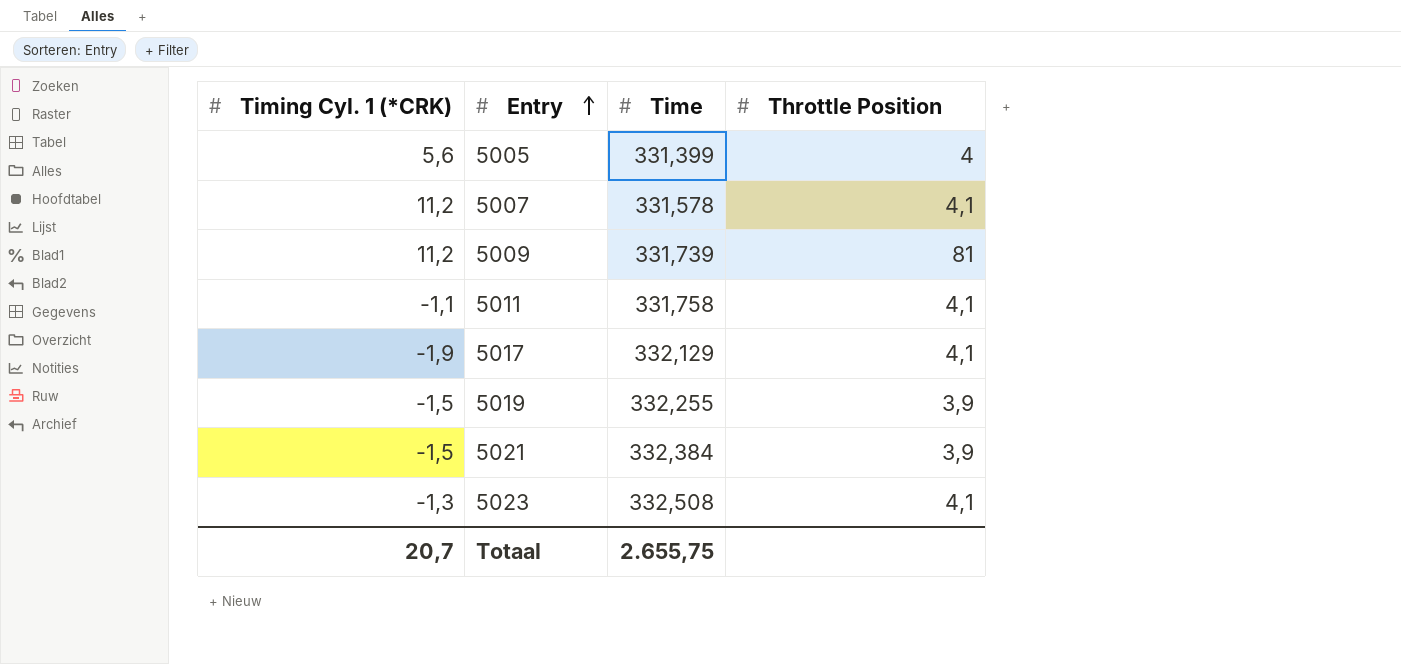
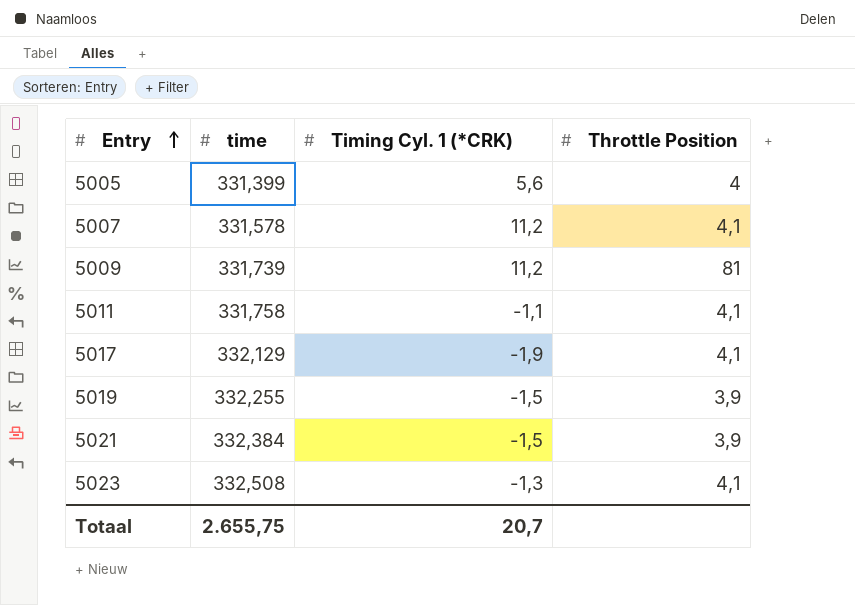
column name: Time -> time
column Timing Cyl. 1 (*CRK) | position: 1 -> 3

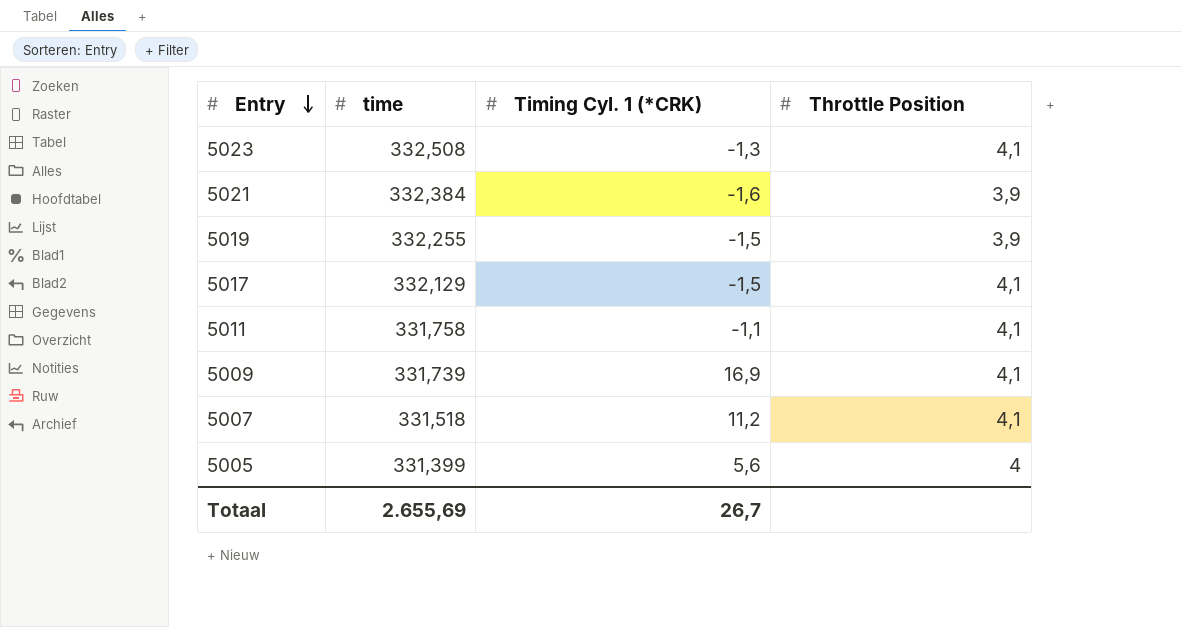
row order: Entry ascending -> Entry descending
5021 | Timing Cyl. 1 (*CRK): -1,5 -> -1,6
5017 | Timing Cyl. 1 (*CRK): -1,9 -> -1,5
5009 | Timing Cyl. 1 (*CRK): 11,2 -> 16,9
5009 | Throttle Position: 81 -> 4,1
5007 | time: 331,578 -> 331,518
Totaal | time: 2.655,75 -> 2.655,69
Totaal | Timing Cyl. 1 (*CRK): 20,7 -> 26,7

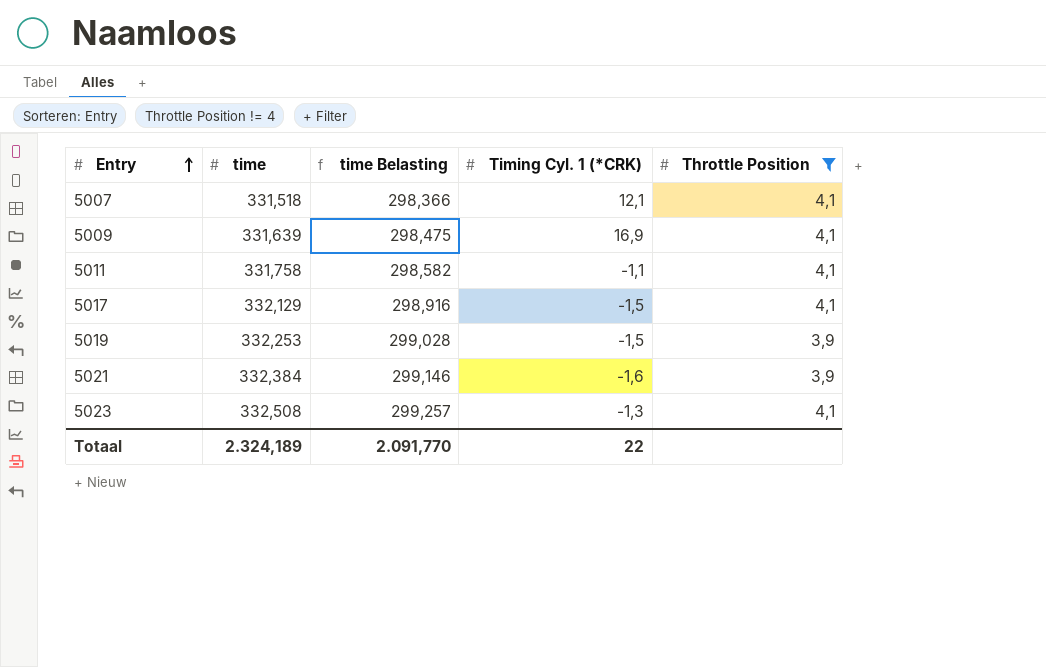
filter: none -> Throttle Position != 4
row order: Entry descending -> Entry ascending
column time Belasting | formula: none -> [time] * 0,9
5007 | Timing Cyl. 1 (*CRK): 11,2 -> 12,1
5009 | time: 331,739 -> 331,639
5019 | time: 332,255 -> 332,253
Totaal | time: 2.655,69 -> 2.324,189
Totaal | Timing Cyl. 1 (*CRK): 26,7 -> 22

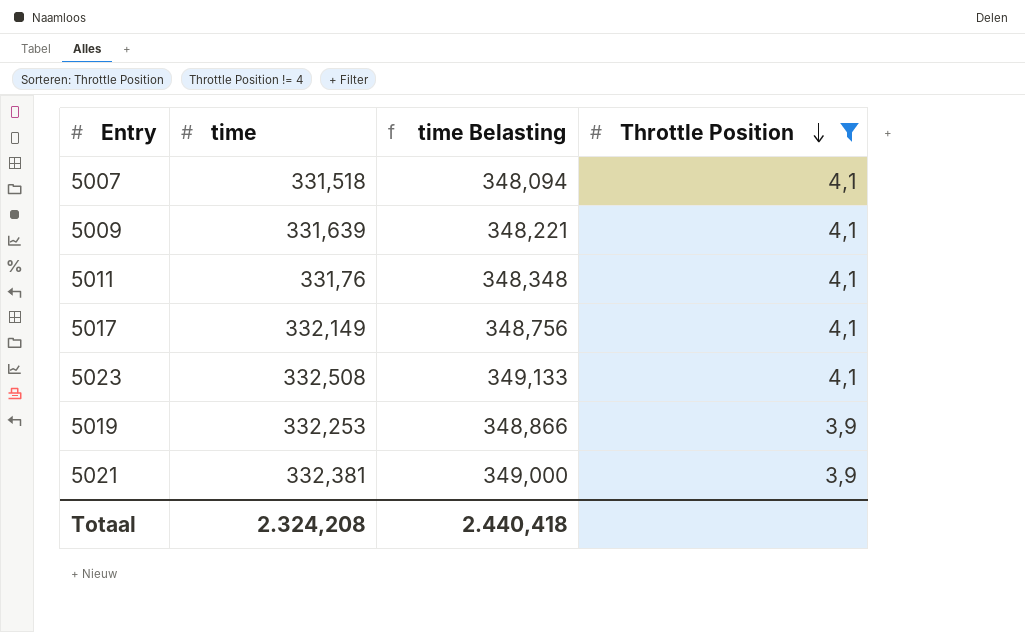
row order: Entry ascending -> Throttle Position descending
column Timing Cyl. 1 (*CRK) | position: 4 -> none
column time Belasting | formula: [time] * 0,9 -> [time] * 1,05
5011 | time: 331,758 -> 331,76
5017 | time: 332,129 -> 332,149
5021 | time: 332,384 -> 332,381
Totaal | time: 2.324,189 -> 2.324,208
Totaal | time Belasting: 2.091,770 -> 2.440,418

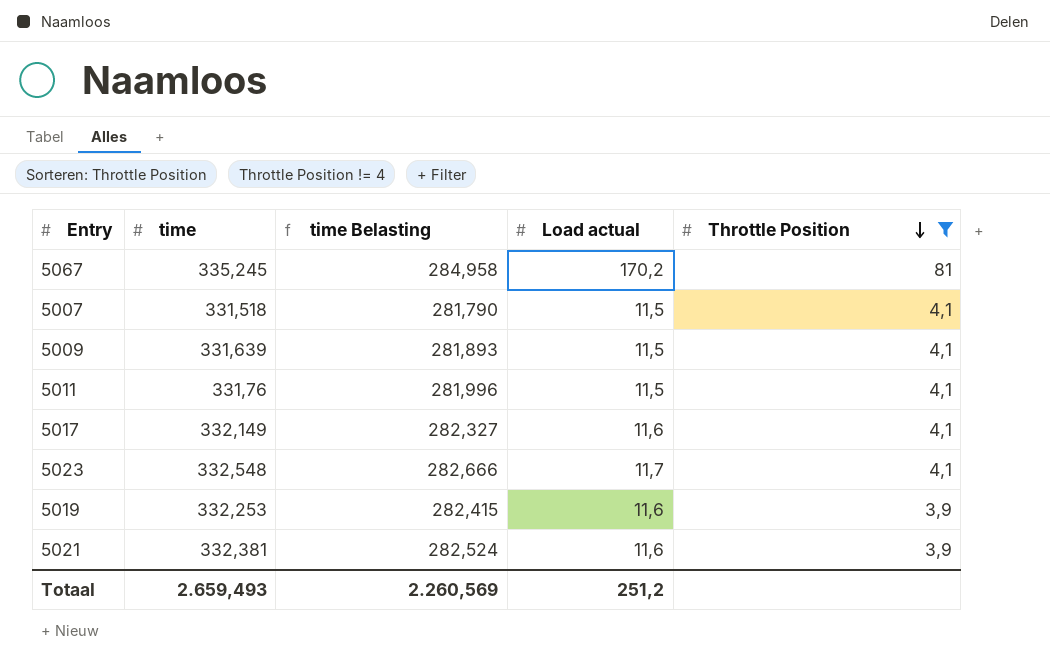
column time Belasting | formula: [time] * 1,05 -> [time] * 0,85
column Load actual | position: none -> 4
row 5067: none -> 335,245 | 284,958 | 170,2 | 81
5023 | time: 332,508 -> 332,548
Totaal | time: 2.324,208 -> 2.659,493
Totaal | time Belasting: 2.440,418 -> 2.260,569

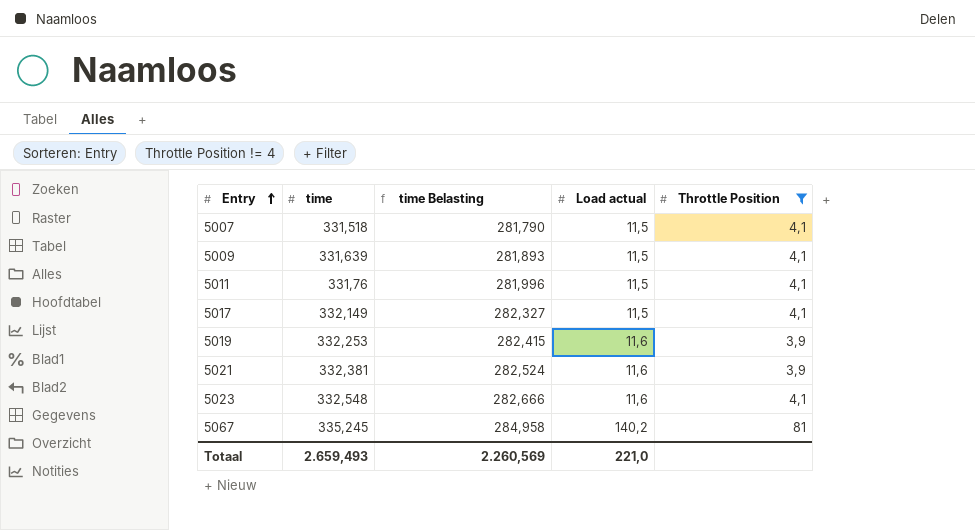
row order: Throttle Position descending -> Entry ascending
5017 | Load actual: 11,6 -> 11,5
5023 | Load actual: 11,7 -> 11,6
5067 | Load actual: 170,2 -> 140,2
Totaal | Load actual: 251,2 -> 221,0

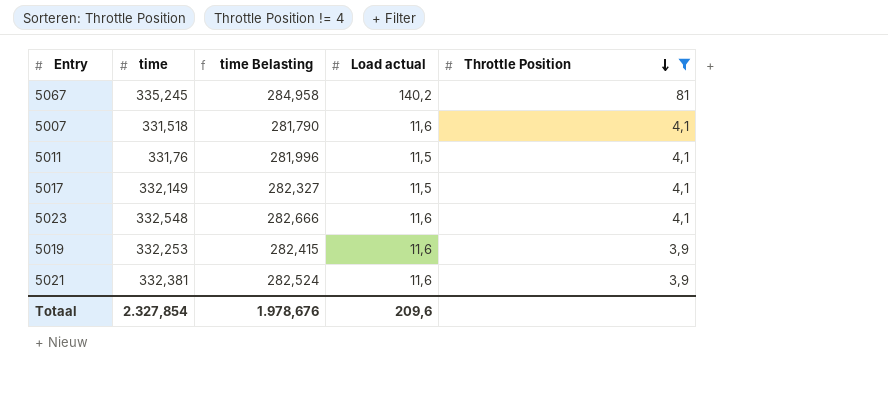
row order: Entry ascending -> Throttle Position descending
row 5009: 331,639 | 281,893 | 11,5 | 4,1 -> none
5007 | Load actual: 11,5 -> 11,6
Totaal | time: 2.659,493 -> 2.327,854
Totaal | time Belasting: 2.260,569 -> 1.978,676
Totaal | Load actual: 221,0 -> 209,6

